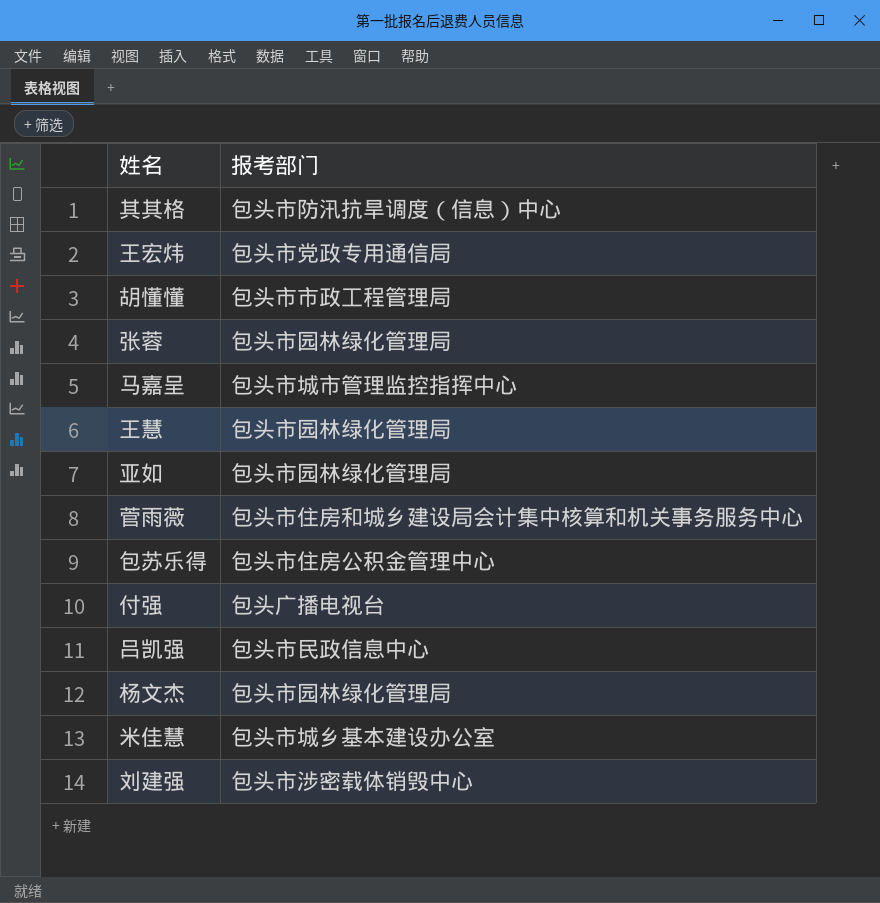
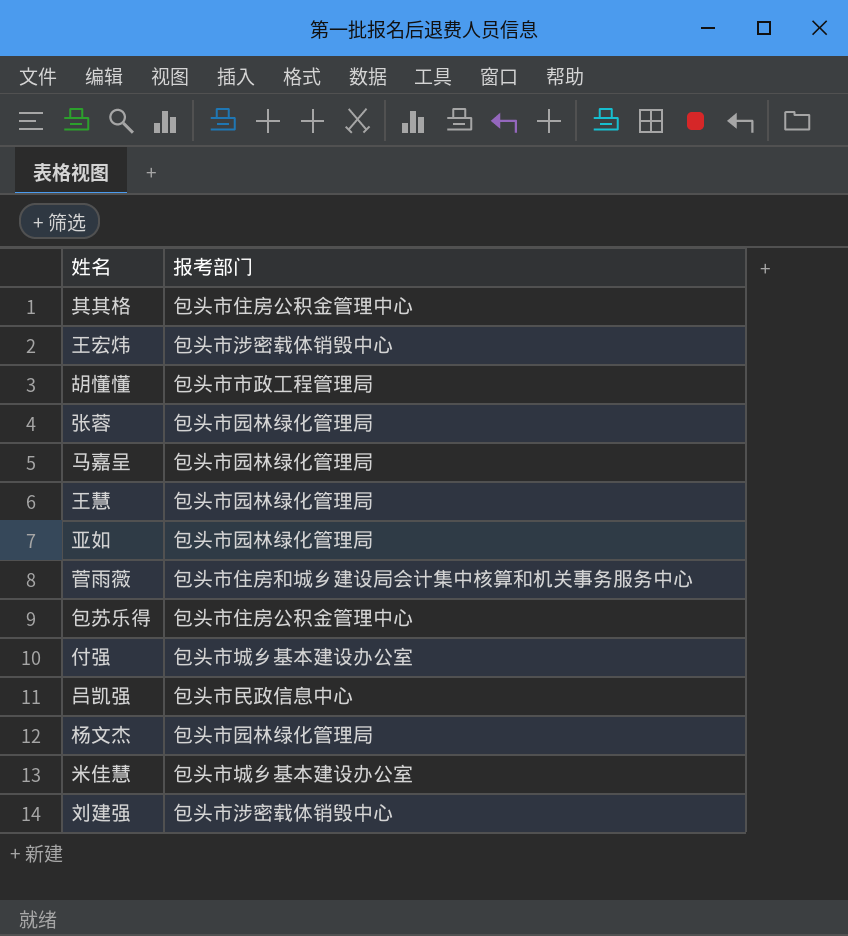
其其格 | 报考部门: 包头市防汛抗旱调度（信息）中心 -> 包头市住房公积金管理中心
王宏炜 | 报考部门: 包头市党政专用通信局 -> 包头市涉密载体销毁中心
马嘉呈 | 报考部门: 包头市城市管理监控指挥中心 -> 包头市园林绿化管理局
付强 | 报考部门: 包头广播电视台 -> 包头市城乡基本建设办公室

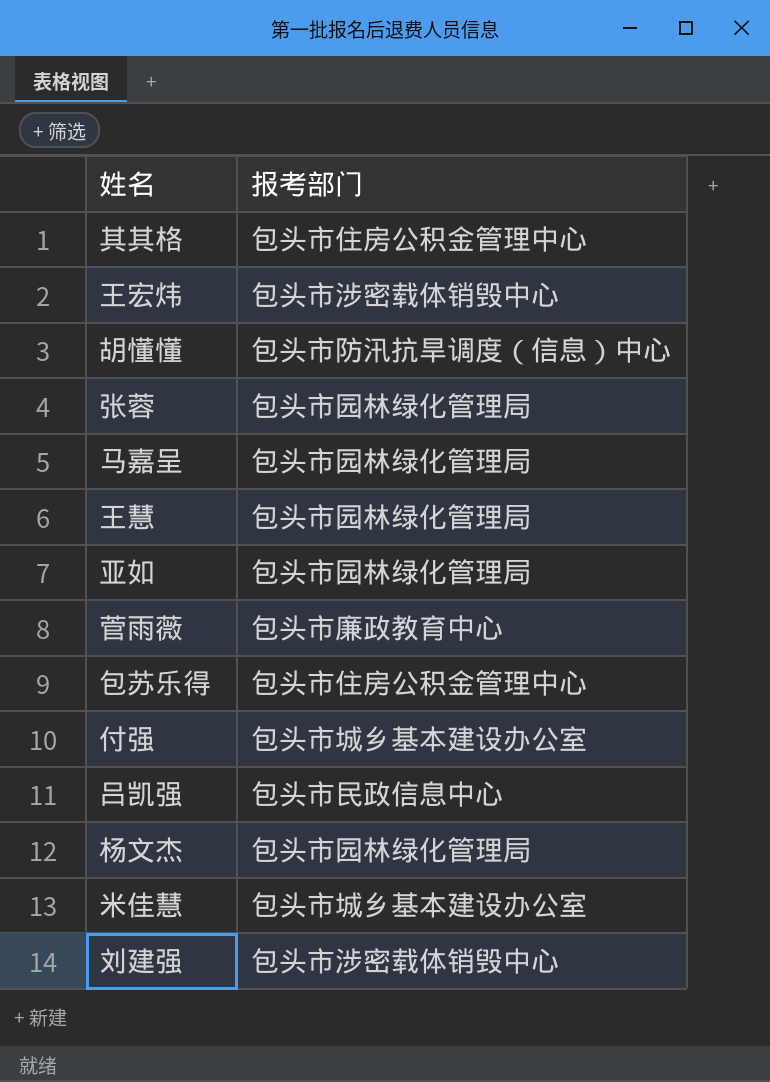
胡懂懂 | 报考部门: 包头市市政工程管理局 -> 包头市防汛抗旱调度（信息）中心
菅雨薇 | 报考部门: 包头市住房和城乡建设局会计集中核算和机关事务服务中心 -> 包头市廉政教育中心

